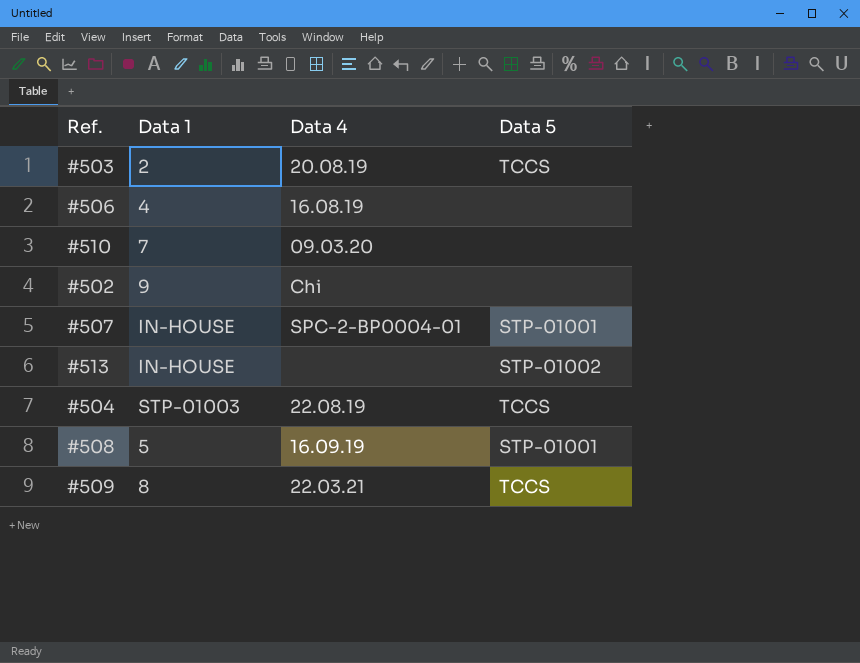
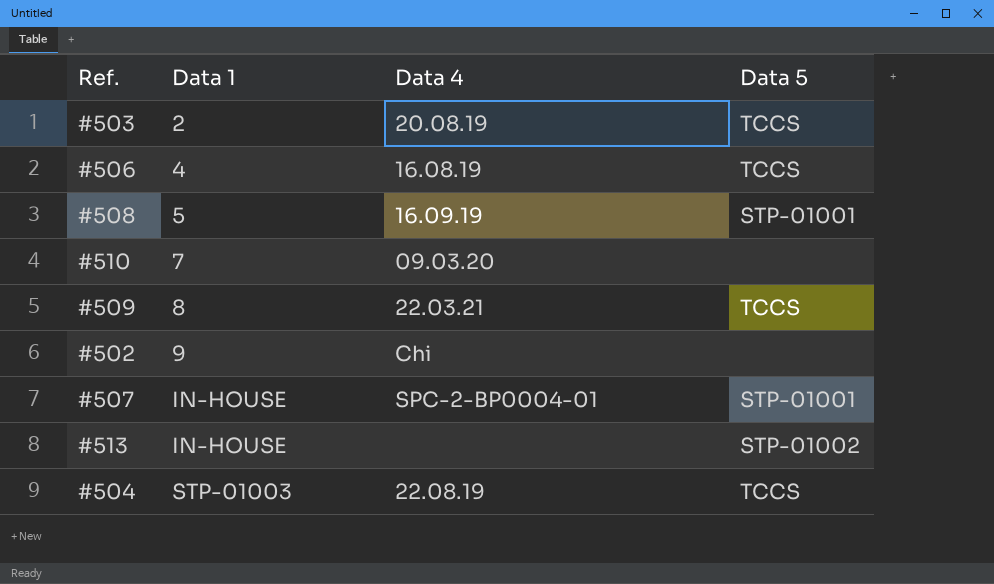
row order: none -> Data 1 ascending
#506 | Data 5: none -> TCCS

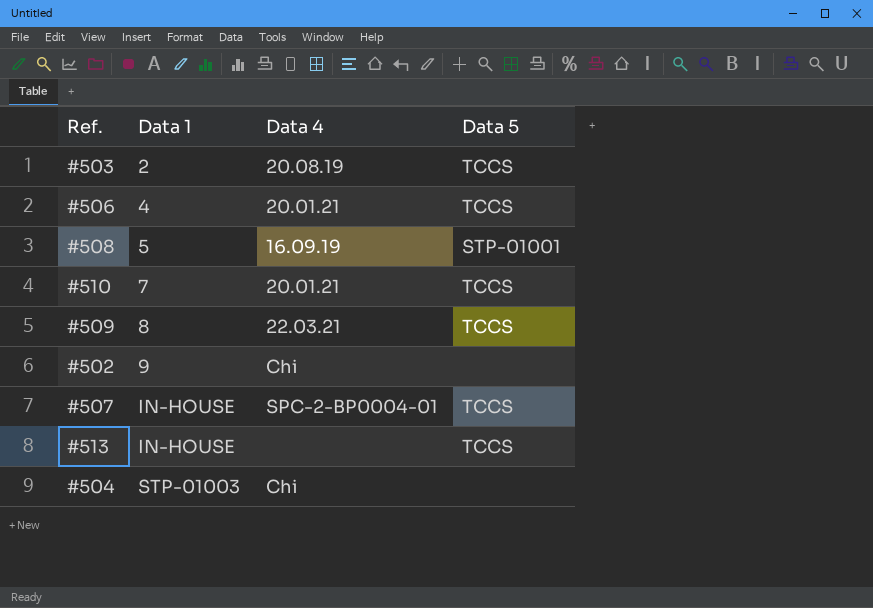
#506 | Data 4: 16.08.19 -> 20.01.21
#510 | Data 4: 09.03.20 -> 20.01.21
#510 | Data 5: none -> TCCS
#507 | Data 5: STP-01001 -> TCCS
#513 | Data 5: STP-01002 -> TCCS
#504 | Data 4: 22.08.19 -> Chi
#504 | Data 5: TCCS -> none

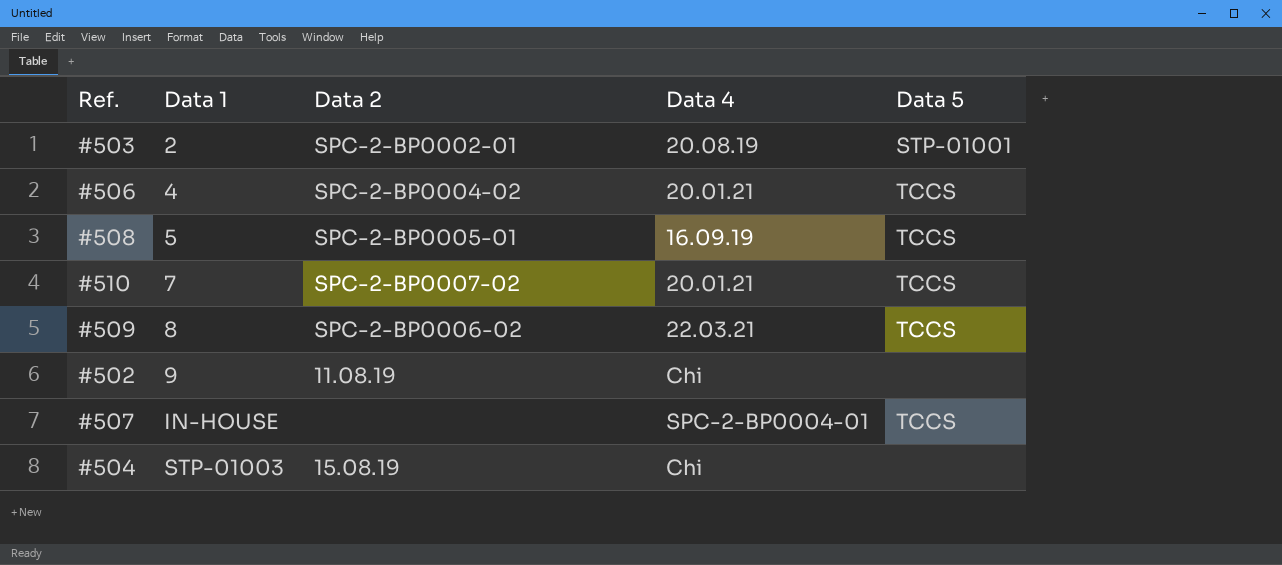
column Data 2 | position: none -> 3
row #513: IN-HOUSE | none | TCCS -> none
#503 | Data 5: TCCS -> STP-01001
#508 | Data 5: STP-01001 -> TCCS

